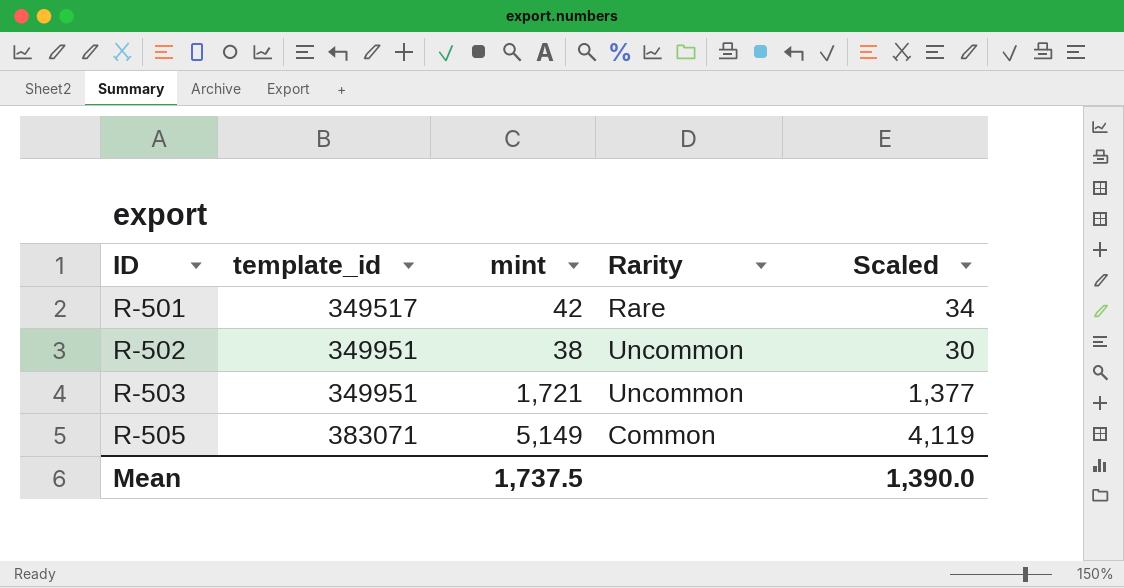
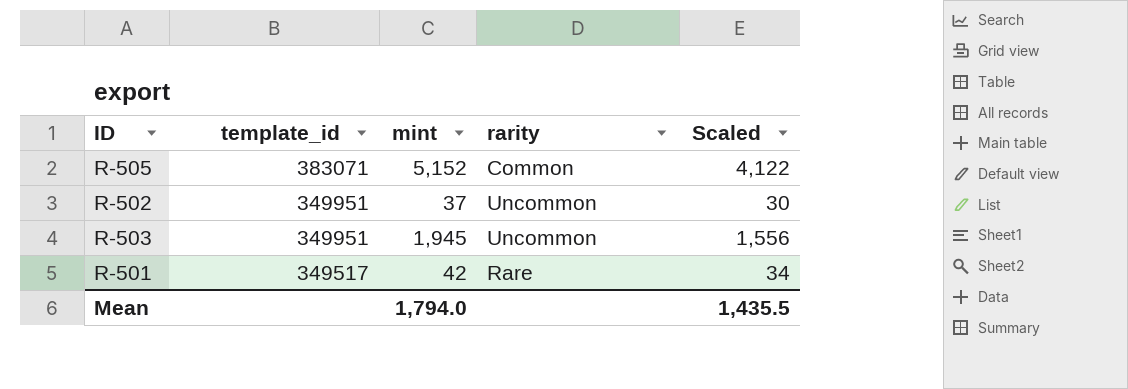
row order: ID ascending -> template_id descending
column name: Rarity -> rarity
R-505 | mint: 5,149 -> 5,152
R-505 | Scaled: 4,119 -> 4,122
R-502 | mint: 38 -> 37
R-503 | mint: 1,721 -> 1,945
R-503 | Scaled: 1,377 -> 1,556
Mean | mint: 1,737.5 -> 1,794.0
Mean | Scaled: 1,390.0 -> 1,435.5

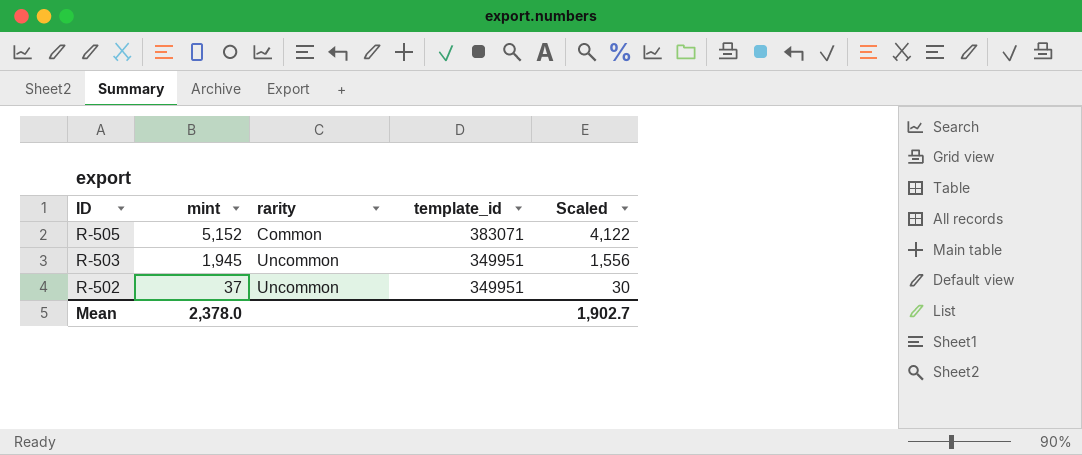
row order: template_id descending -> ID descending
column template_id | position: 2 -> 4
row R-501: 349517 | 42 | Rare | 34 -> none
Mean | mint: 1,794.0 -> 2,378.0
Mean | Scaled: 1,435.5 -> 1,902.7

